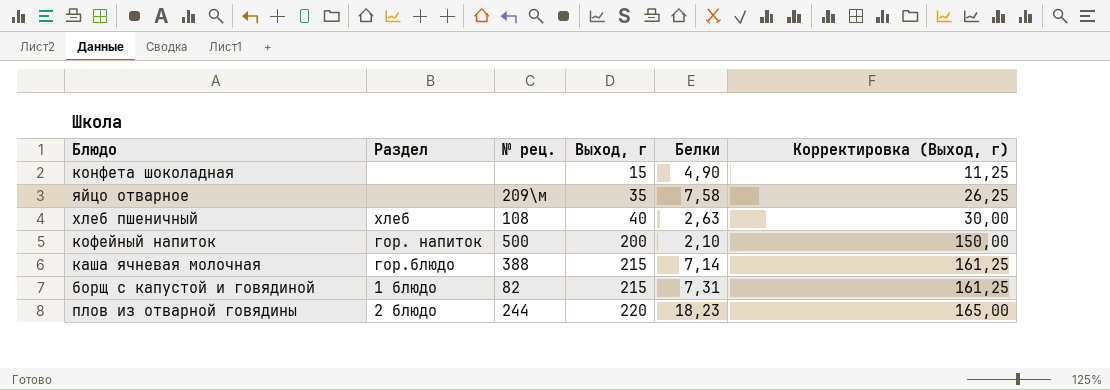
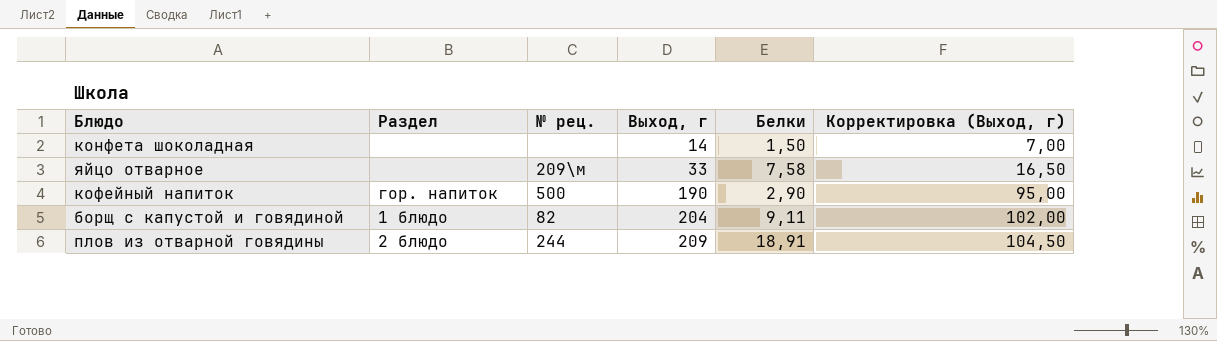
column Корректировка (Выход, г) | formula: [Выход, г] * 0,75 -> [Выход, г] * 0,5
row хлеб пшеничный: хлеб | 108 | 40 | 2,63 | 30,00 -> none
row каша ячневая молочная: гор.блюдо | 388 | 215 | 7,14 | 161,25 -> none
конфета шоколадная | Выход, г: 15 -> 14
конфета шоколадная | Белки: 4,90 -> 1,50
яйцо отварное | Выход, г: 35 -> 33
кофейный напиток | Выход, г: 200 -> 190
кофейный напиток | Белки: 2,10 -> 2,90
борщ с капустой и говядиной | Выход, г: 215 -> 204
борщ с капустой и говядиной | Белки: 7,31 -> 9,11
плов из отварной говядины | Выход, г: 220 -> 209
плов из отварной говядины | Белки: 18,23 -> 18,91

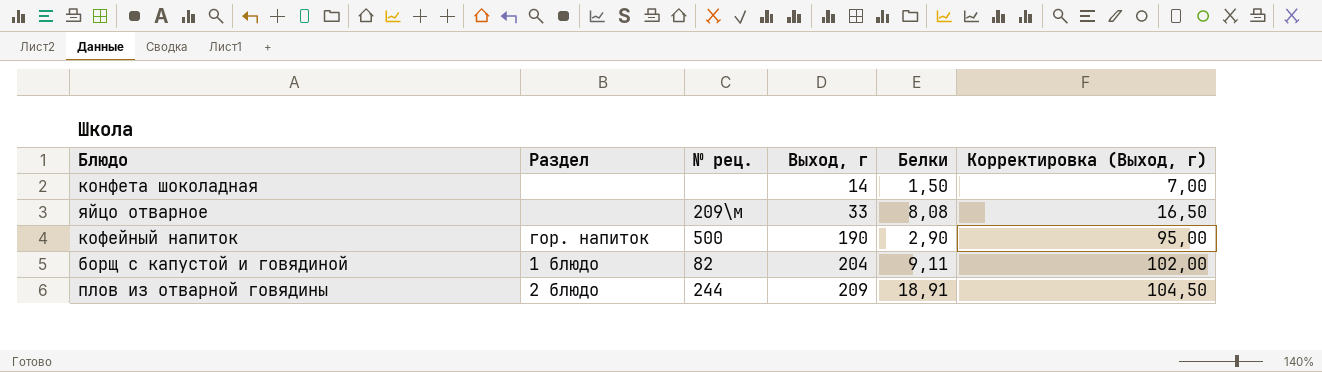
яйцо отварное | Белки: 7,58 -> 8,08

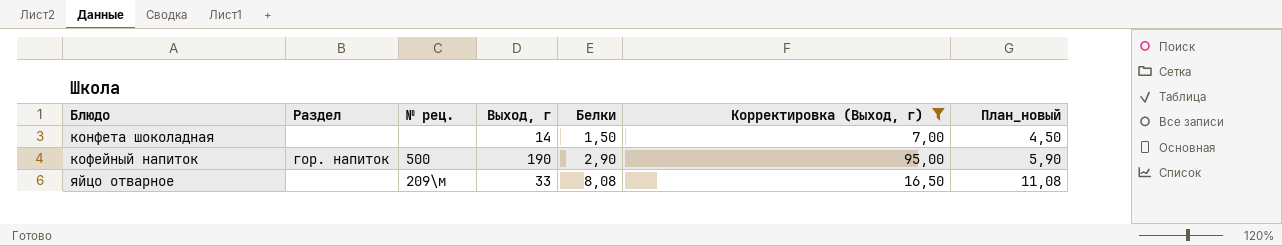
filter: none -> Корректировка (Выход, г) <= 95,00
row order: Выход, г ascending -> Блюдо ascending
column План_новый | formula: none -> [Белки] + 3

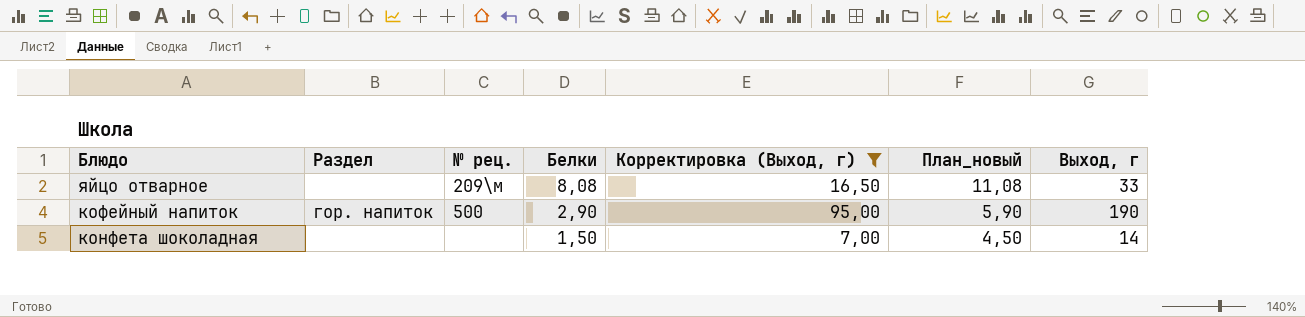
row order: Блюдо ascending -> Блюдо descending
column Выход, г | position: 4 -> 7

